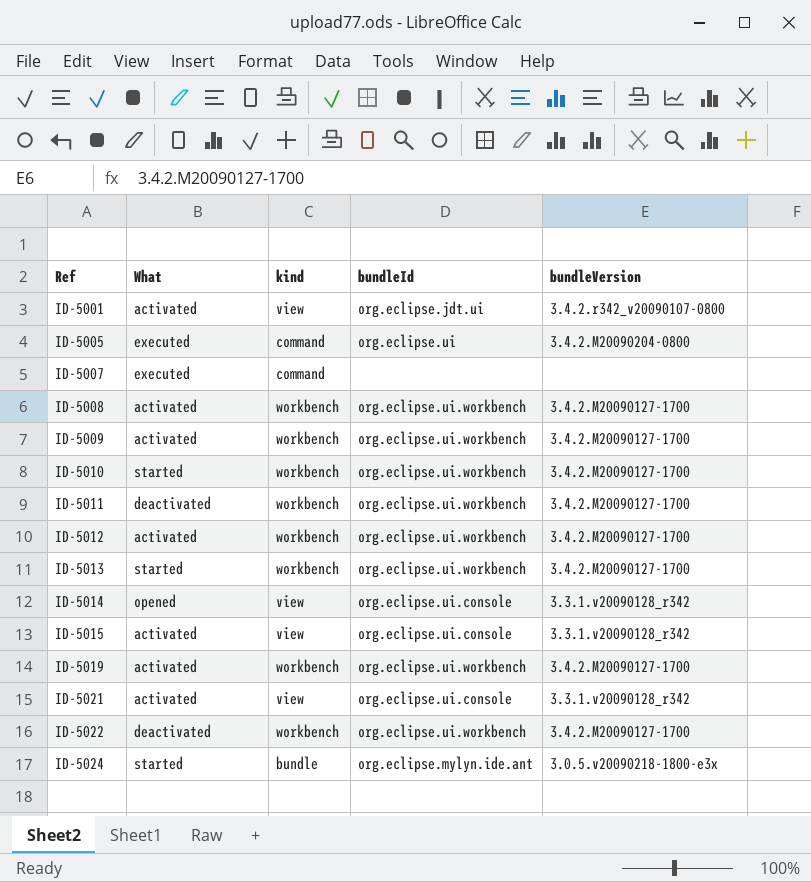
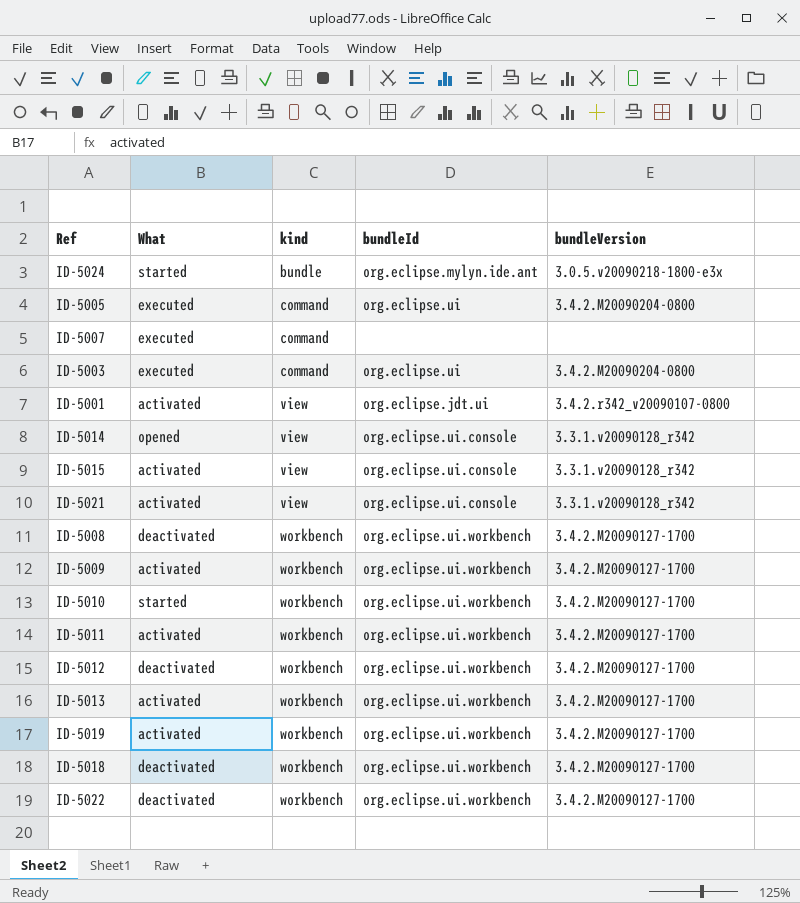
row order: Ref ascending -> kind ascending
row ID-5003: none -> executed | command | org.eclipse.ui | 3.4.2.M20090204-0800
ID-5008 | What: activated -> deactivated
ID-5011 | What: deactivated -> activated
ID-5012 | What: activated -> deactivated
ID-5013 | What: started -> activated
row ID-5018: none -> deactivated | workbench | org.eclipse.ui.workbench | 3.4.2.M20090127-1700

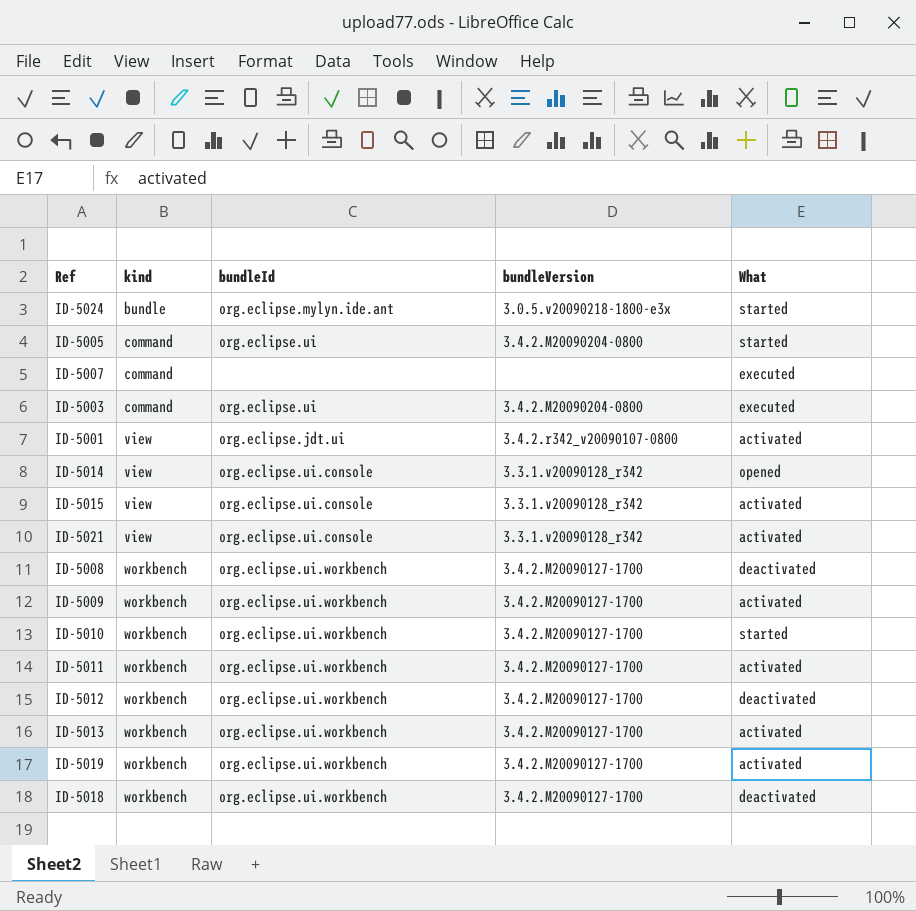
column What | position: 2 -> 5
row ID-5022: deactivated | workbench | org.eclipse.ui.workbench | 3.4.2.M20090127-1700 -> none
ID-5005 | What: executed -> started

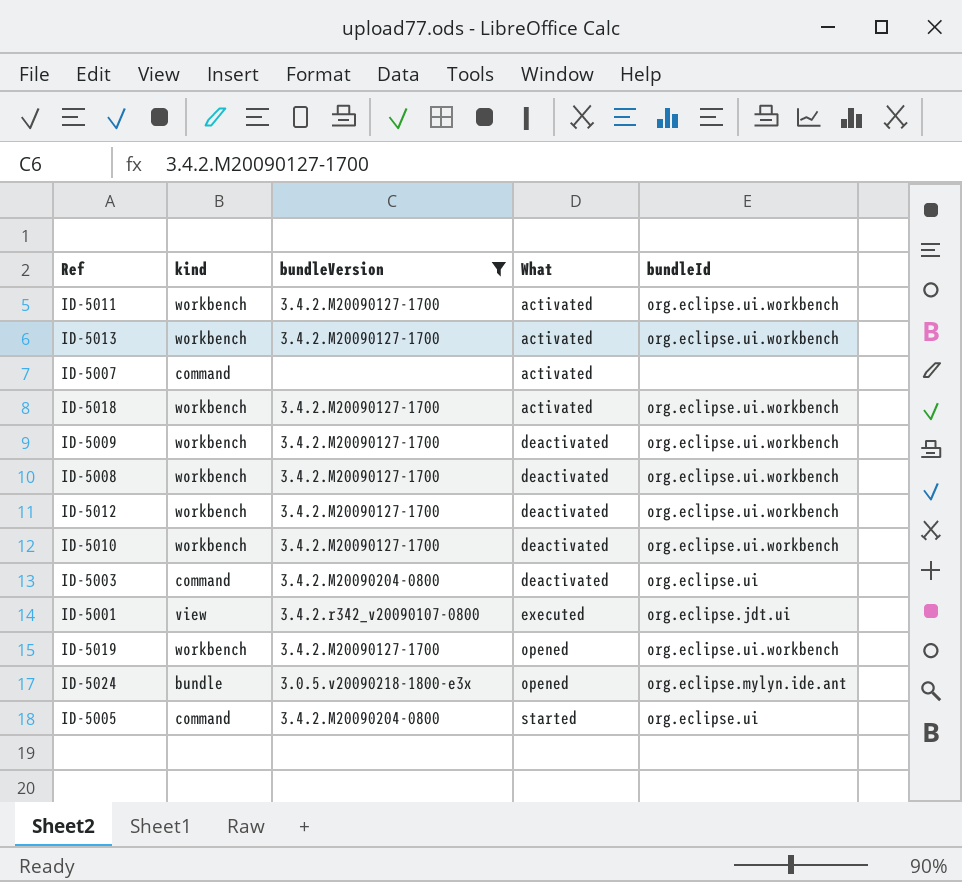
filter: none -> bundleVersion != 3.3.1.v20090128_r342
row order: kind ascending -> What ascending
column bundleId | position: 3 -> 5
ID-5007 | What: executed -> activated
ID-5018 | What: deactivated -> activated
ID-5009 | What: activated -> deactivated
ID-5010 | What: started -> deactivated
ID-5003 | What: executed -> deactivated
ID-5001 | What: activated -> executed
ID-5019 | What: activated -> opened
ID-5024 | What: started -> opened

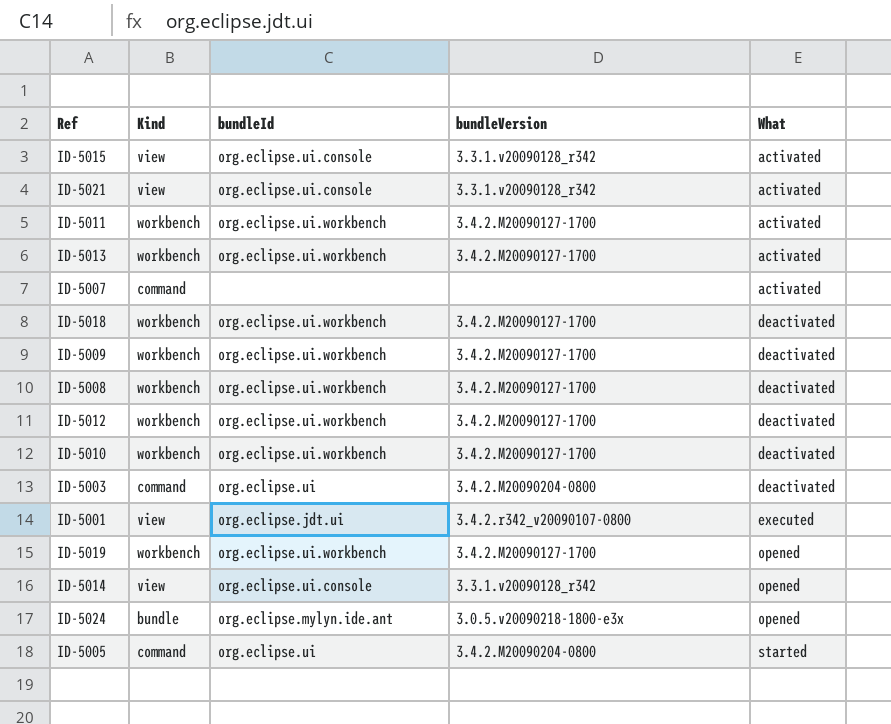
filter: bundleVersion != 3.3.1.v20090128_r342 -> none
column name: kind -> Kind
column bundleId | position: 5 -> 3
ID-5018 | What: activated -> deactivated

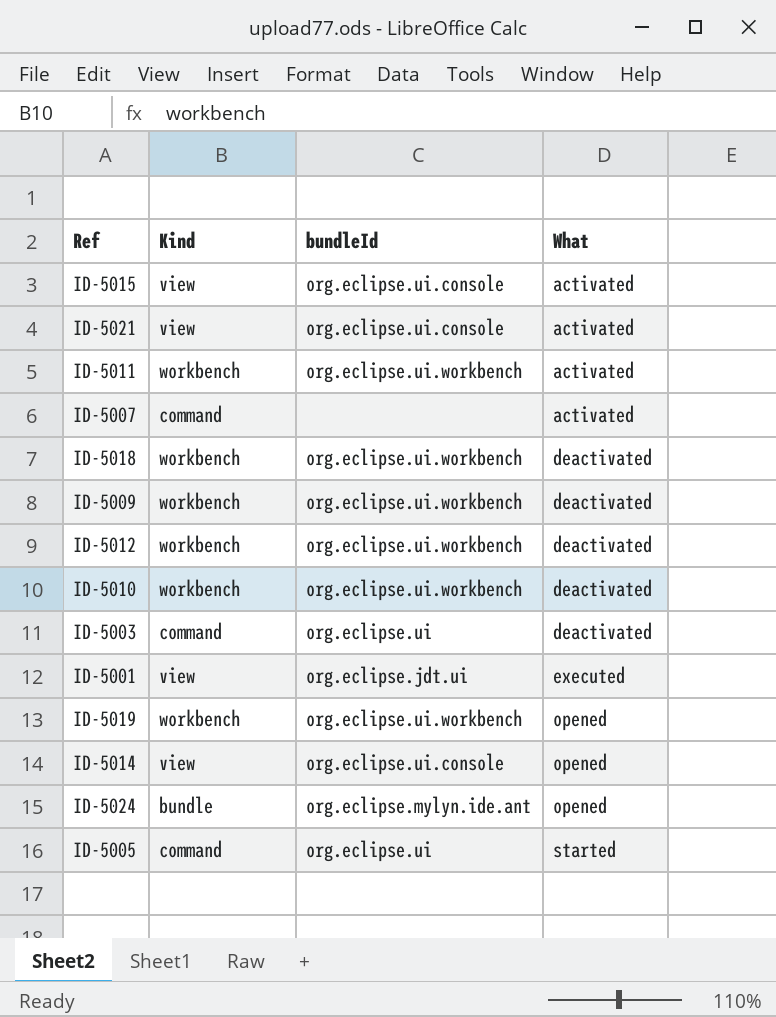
column bundleVersion | position: 4 -> none
row ID-5013: workbench | org.eclipse.ui.workbench | 3.4.2.M20090127-1700 | activated -> none
row ID-5008: workbench | org.eclipse.ui.workbench | 3.4.2.M20090127-1700 | deactivated -> none

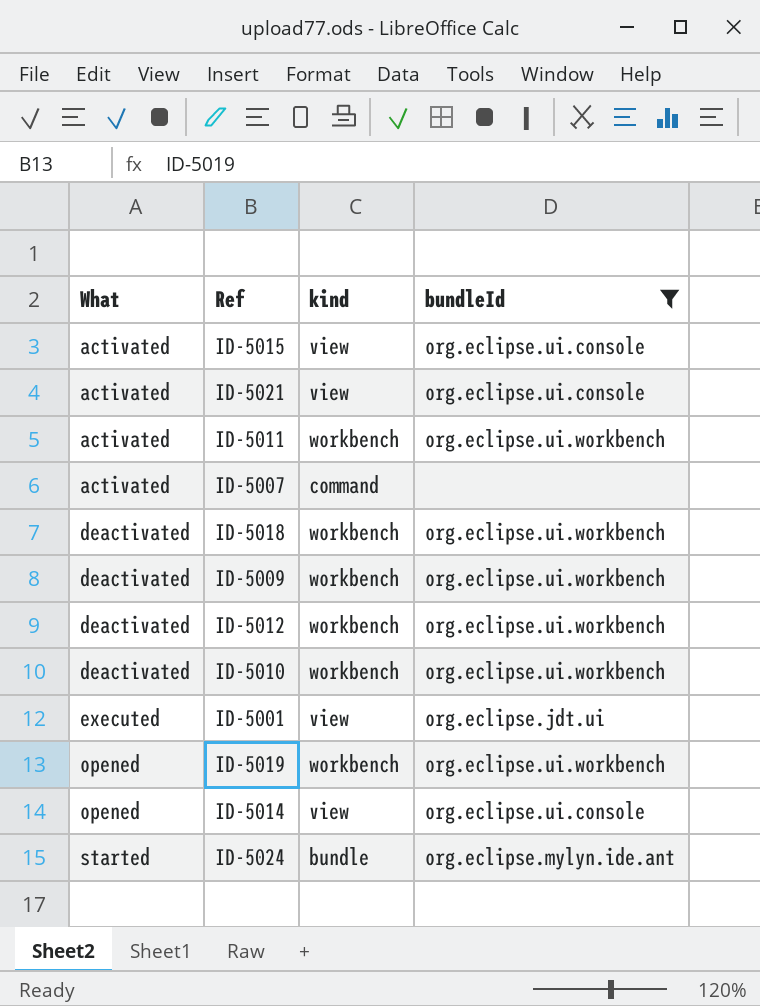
filter: none -> bundleId != org.eclipse.ui
column What | position: 4 -> 1
column name: Kind -> kind
ID-5024 | What: opened -> started

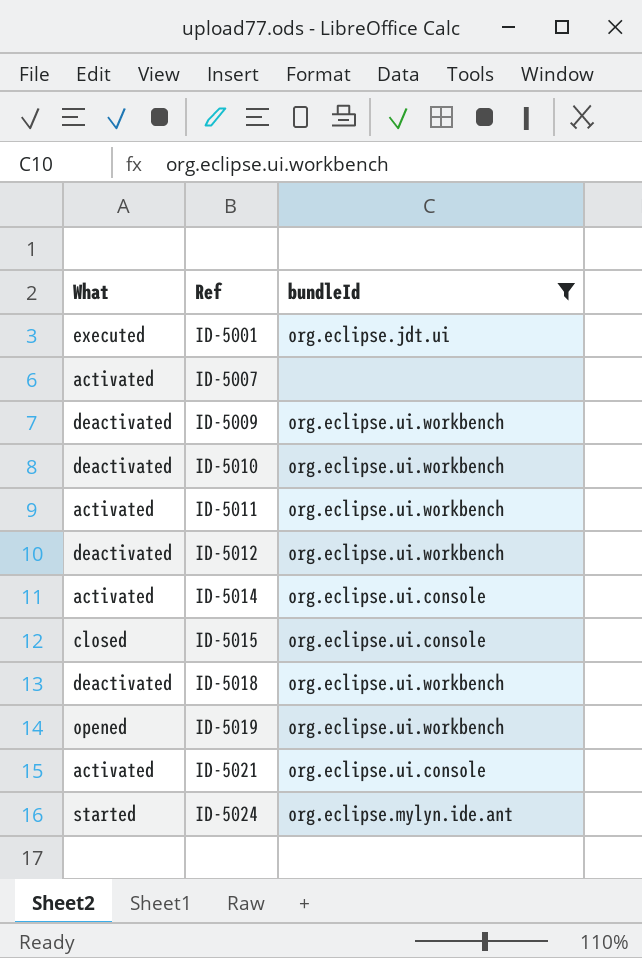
row order: What ascending -> Ref ascending
column kind | position: 3 -> none
ID-5014 | What: opened -> activated
ID-5015 | What: activated -> closed

